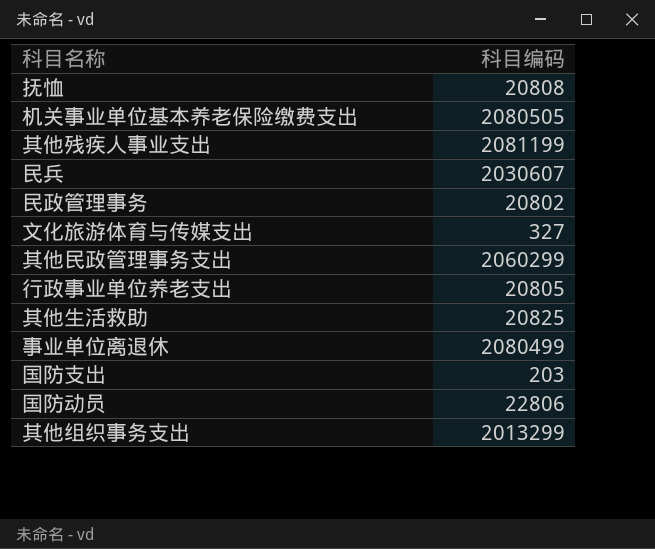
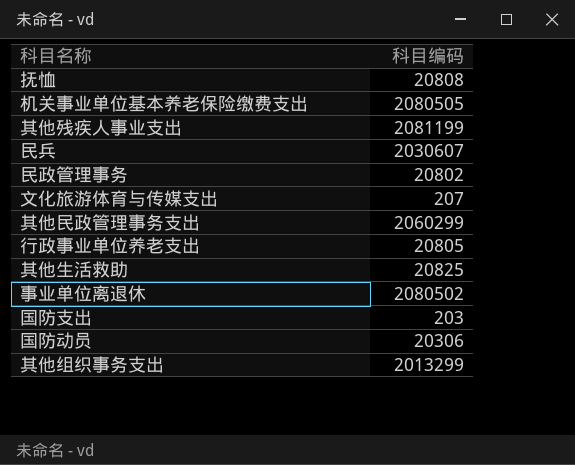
文化旅游体育与传媒支出 | 科目编码: 327 -> 207
事业单位离退休 | 科目编码: 2080499 -> 2080502
国防动员 | 科目编码: 22806 -> 20306

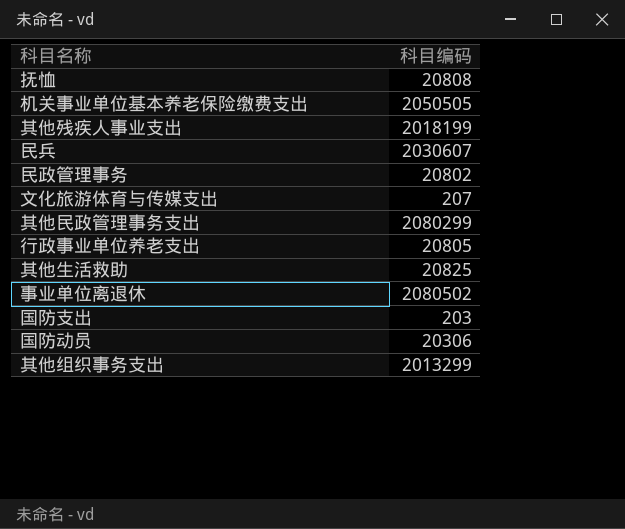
机关事业单位基本养老保险缴费支出 | 科目编码: 2080505 -> 2050505
其他残疾人事业支出 | 科目编码: 2081199 -> 2018199
其他民政管理事务支出 | 科目编码: 2060299 -> 2080299

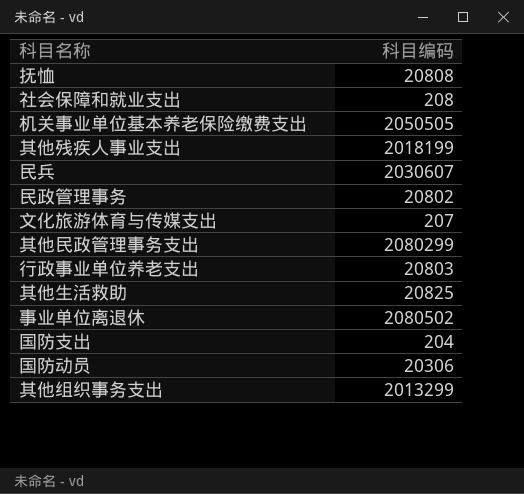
row 社会保障和就业支出: none -> 208
行政事业单位养老支出 | 科目编码: 20805 -> 20803
国防支出 | 科目编码: 203 -> 204

